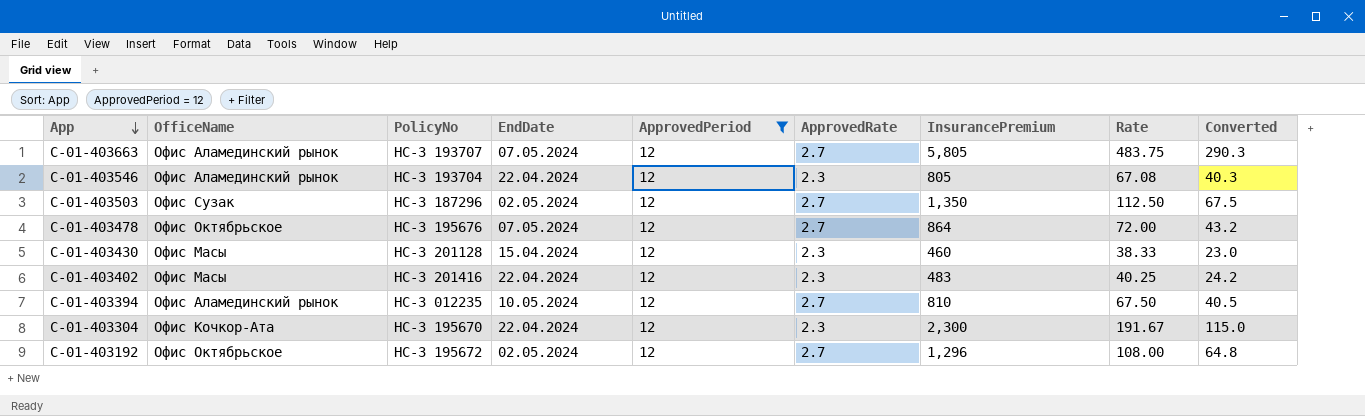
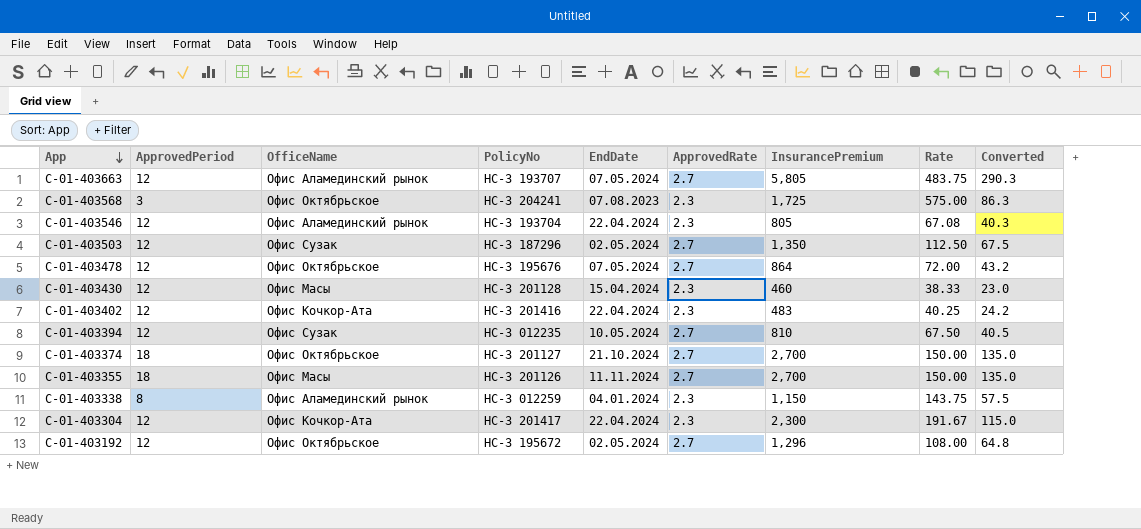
filter: ApprovedPeriod = 12 -> none
column ApprovedPeriod | position: 5 -> 2
C-01-403402 | OfficeName: Офис Масы -> Офис Кочкор-Ата
C-01-403394 | OfficeName: Офис Аламединский рынок -> Офис Сузак
C-01-403304 | PolicyNo: НС-З 195670 -> НС-З 201417

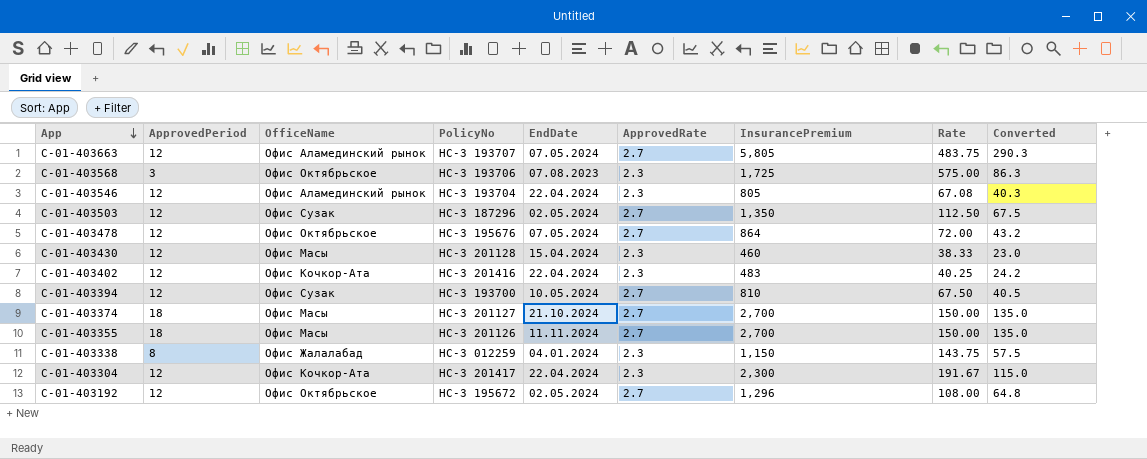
C-01-403568 | PolicyNo: НС-З 204241 -> НС-З 193706
C-01-403394 | PolicyNo: НС-З 012235 -> НС-З 193700
C-01-403374 | OfficeName: Офис Октябрьское -> Офис Масы
C-01-403338 | OfficeName: Офис Аламединский рынок -> Офис Жалалабад

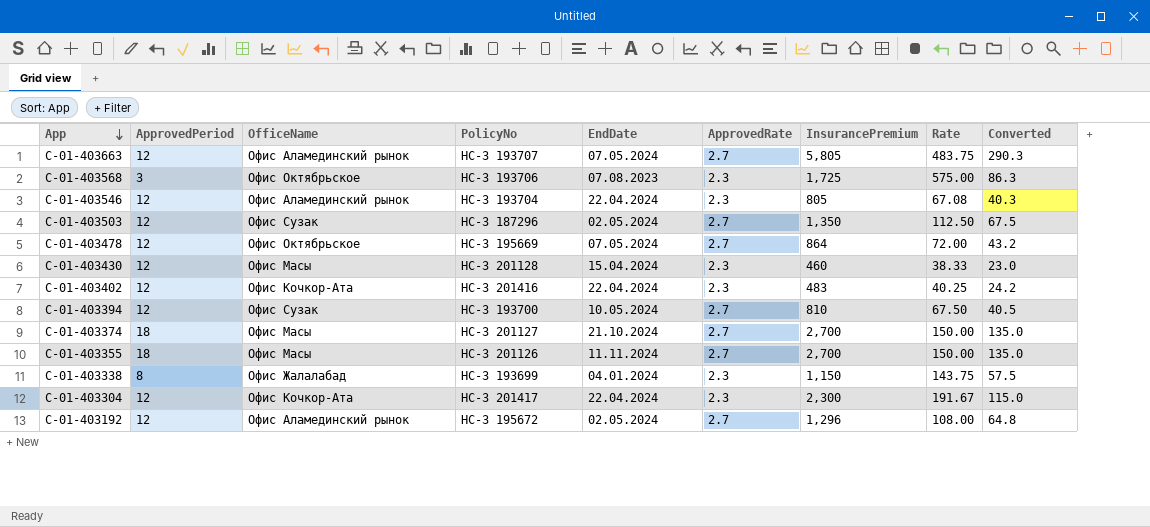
C-01-403478 | PolicyNo: НС-З 195676 -> НС-З 195669
C-01-403338 | PolicyNo: НС-З 012259 -> НС-З 193699
C-01-403192 | OfficeName: Офис Октябрьское -> Офис Аламединский рынок

